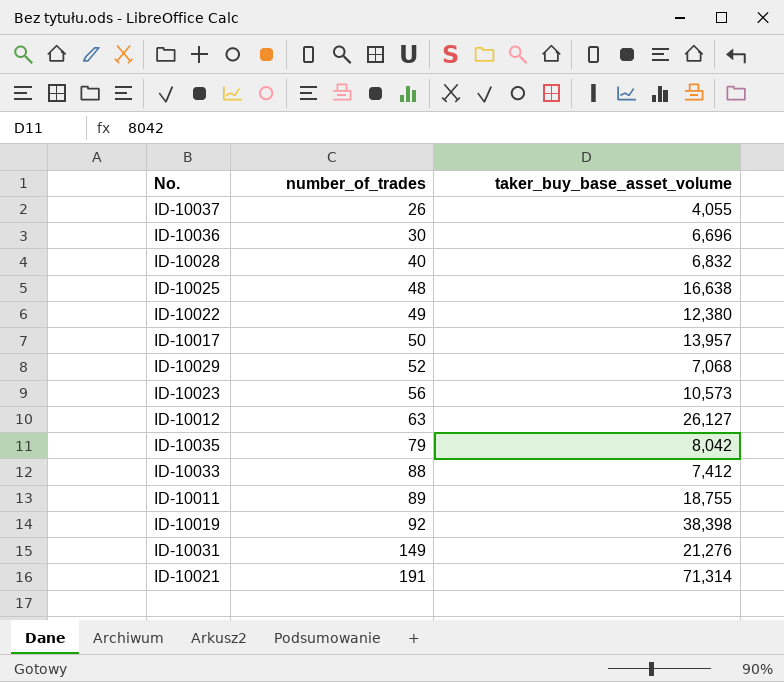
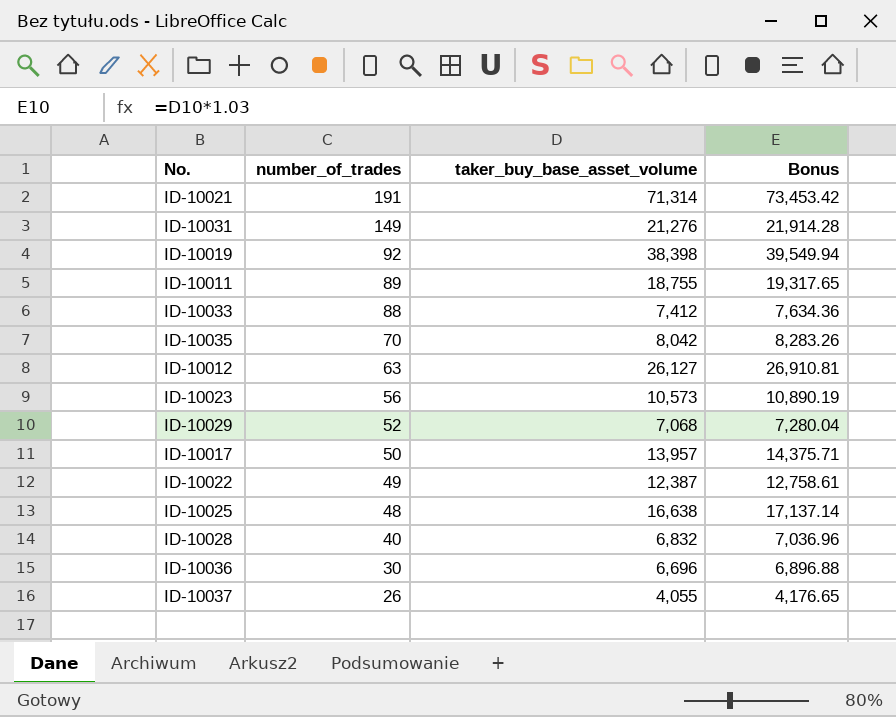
row order: number_of_trades ascending -> number_of_trades descending
column Bonus | formula: none -> [taker_buy_base_asset_volume] * 1.03
ID-10035 | number_of_trades: 79 -> 70
ID-10022 | taker_buy_base_asset_volume: 12,380 -> 12,387

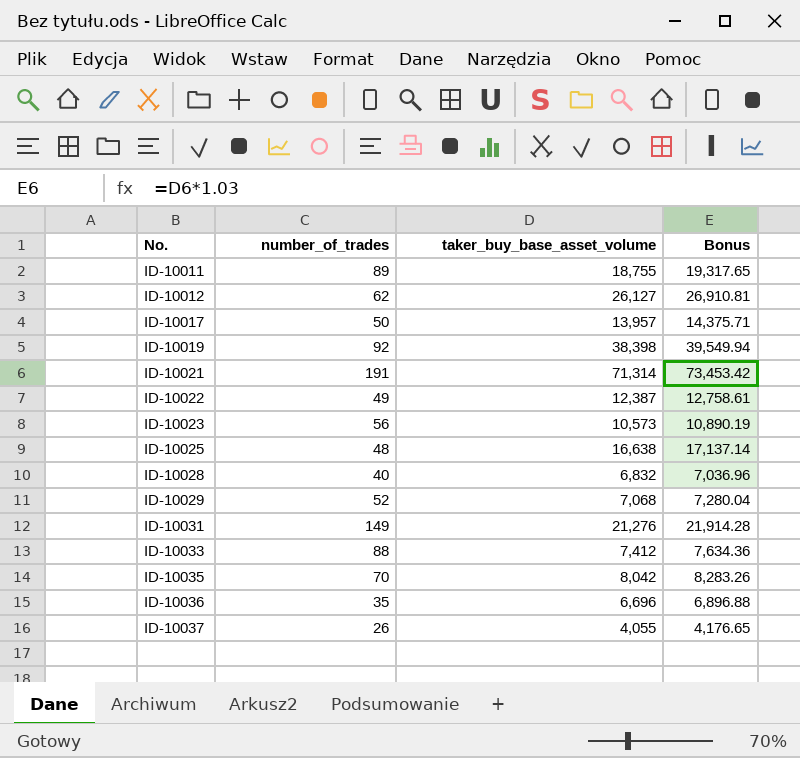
row order: number_of_trades descending -> No. ascending
ID-10012 | number_of_trades: 63 -> 62
ID-10036 | number_of_trades: 30 -> 35

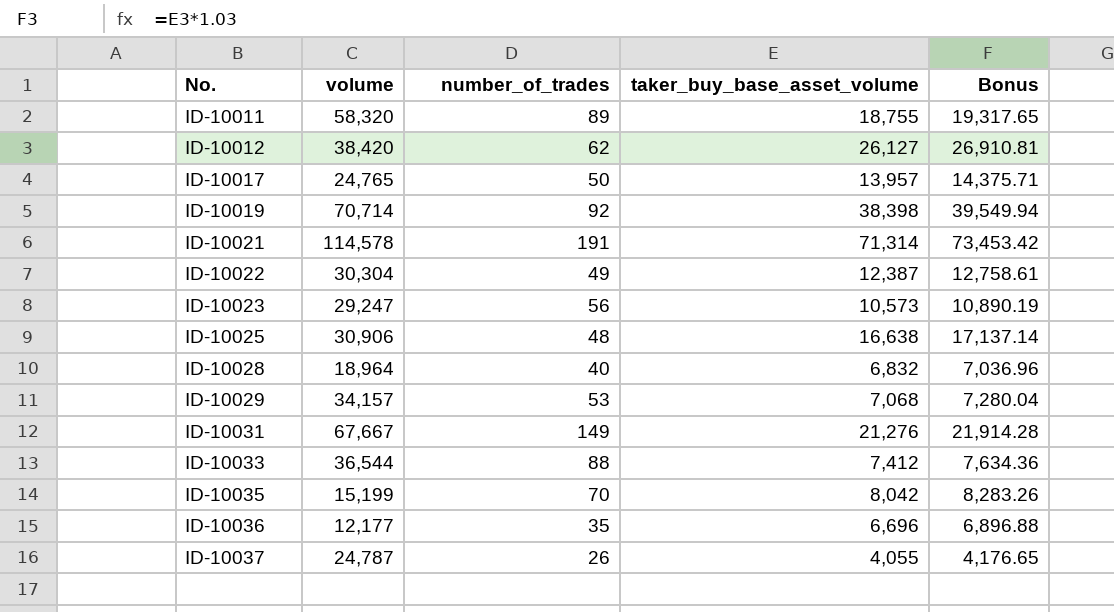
column volume | position: none -> 2
ID-10029 | number_of_trades: 52 -> 53

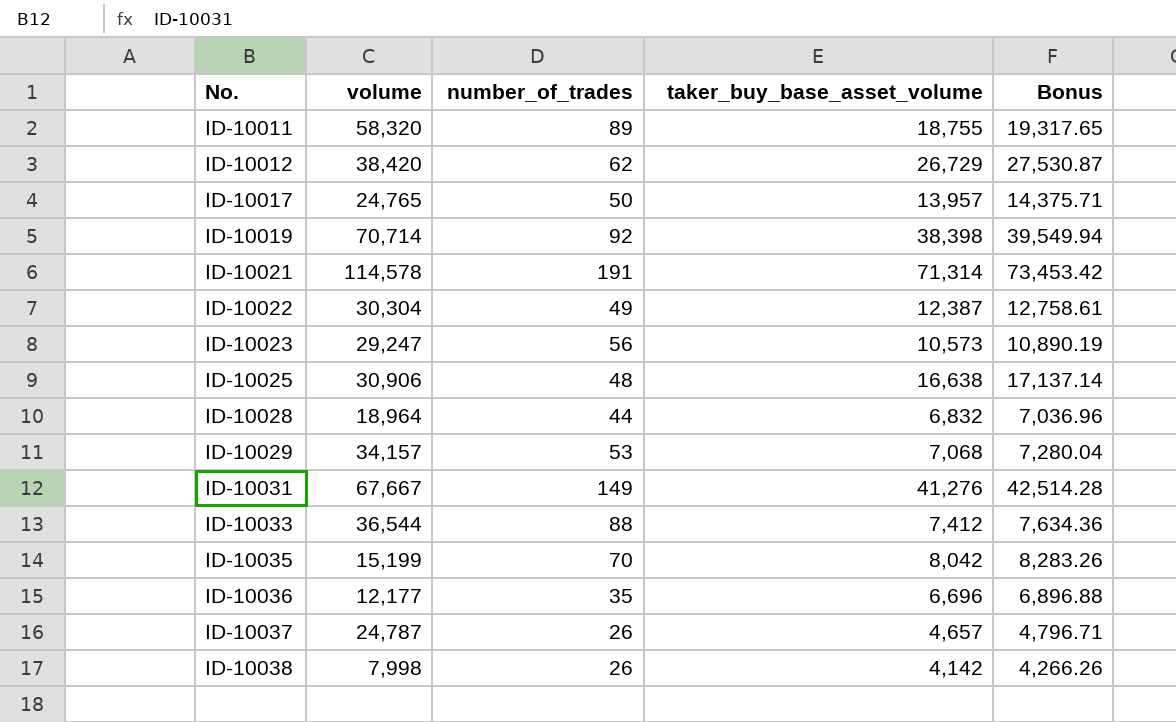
ID-10012 | taker_buy_base_asset_volume: 26,127 -> 26,729
ID-10012 | Bonus: 26,910.81 -> 27,530.87
ID-10028 | number_of_trades: 40 -> 44
ID-10031 | taker_buy_base_asset_volume: 21,276 -> 41,276
ID-10031 | Bonus: 21,914.28 -> 42,514.28
ID-10037 | taker_buy_base_asset_volume: 4,055 -> 4,657
ID-10037 | Bonus: 4,176.65 -> 4,796.71
row ID-10038: none -> 7,998 | 26 | 4,142 | 4,266.26

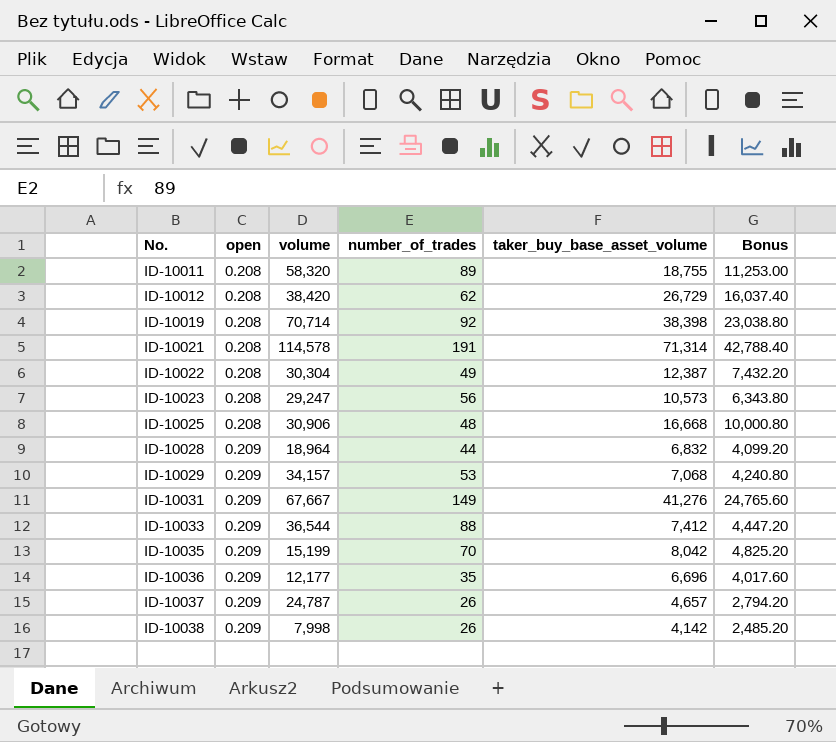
column open | position: none -> 2
column Bonus | formula: [taker_buy_base_asset_volume] * 1.03 -> [taker_buy_base_asset_volume] * 0.6
row ID-10017: 24,765 | 50 | 13,957 | 14,375.71 -> none
ID-10025 | taker_buy_base_asset_volume: 16,638 -> 16,668

